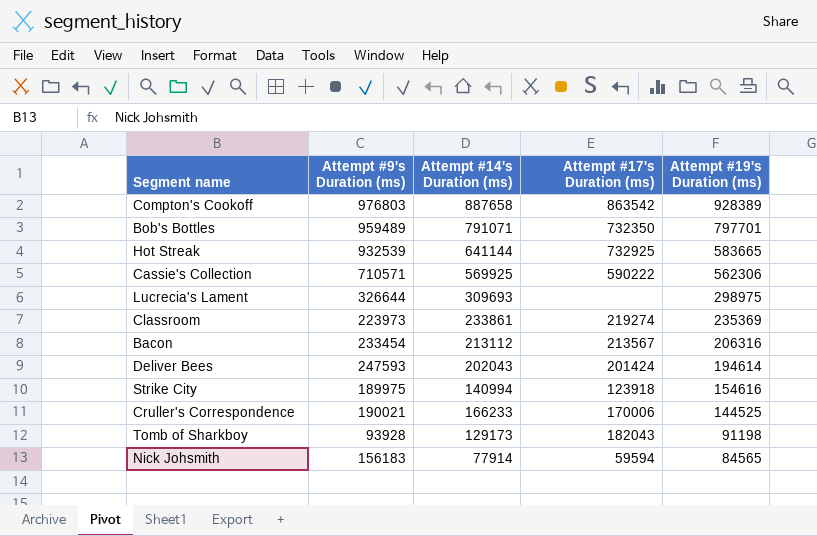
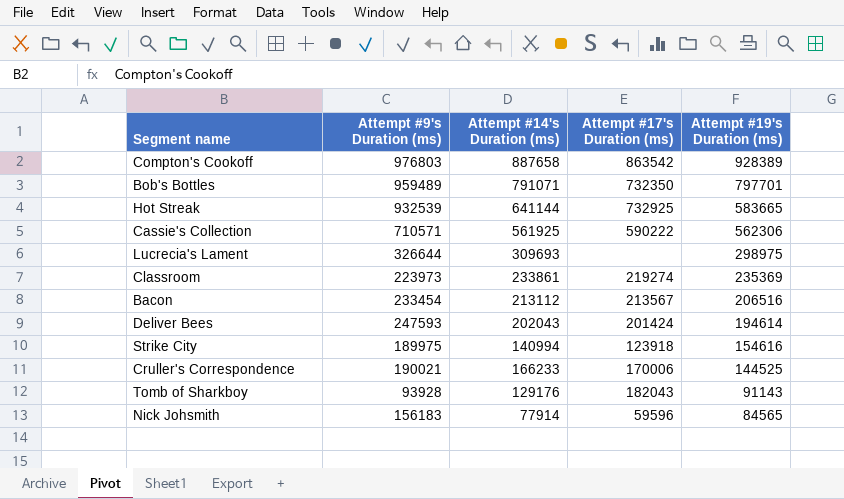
Cassie's Collection | Attempt #14's Duration (ms): 569925 -> 561925
Bacon | Attempt #19's Duration (ms): 206316 -> 206516
Tomb of Sharkboy | Attempt #14's Duration (ms): 129173 -> 129176
Tomb of Sharkboy | Attempt #19's Duration (ms): 91198 -> 91143
Nick Johsmith | Attempt #17's Duration (ms): 59594 -> 59596

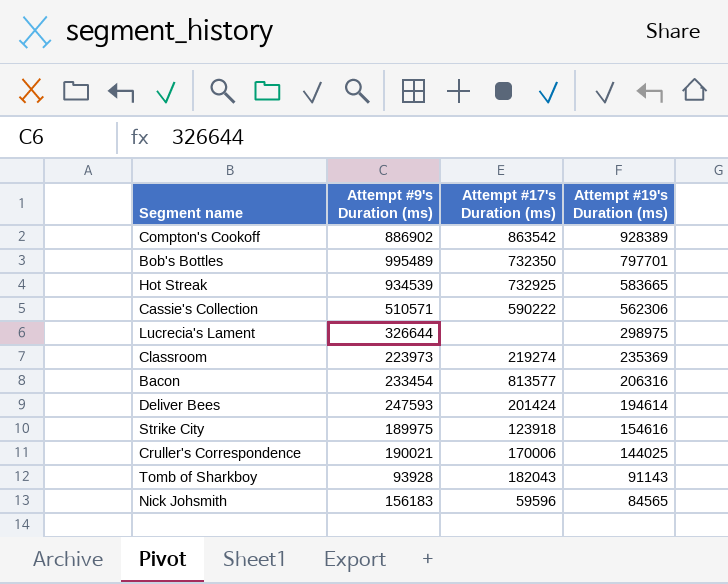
column Attempt #14's Duration (ms) | position: 3 -> none
Compton's Cookoff | Attempt #9's Duration (ms): 976803 -> 886902
Bob's Bottles | Attempt #9's Duration (ms): 959489 -> 995489
Hot Streak | Attempt #9's Duration (ms): 932539 -> 934539
Cassie's Collection | Attempt #9's Duration (ms): 710571 -> 510571
Bacon | Attempt #17's Duration (ms): 213567 -> 813577
Bacon | Attempt #19's Duration (ms): 206516 -> 206316
Cruller's Correspondence | Attempt #19's Duration (ms): 144525 -> 144025

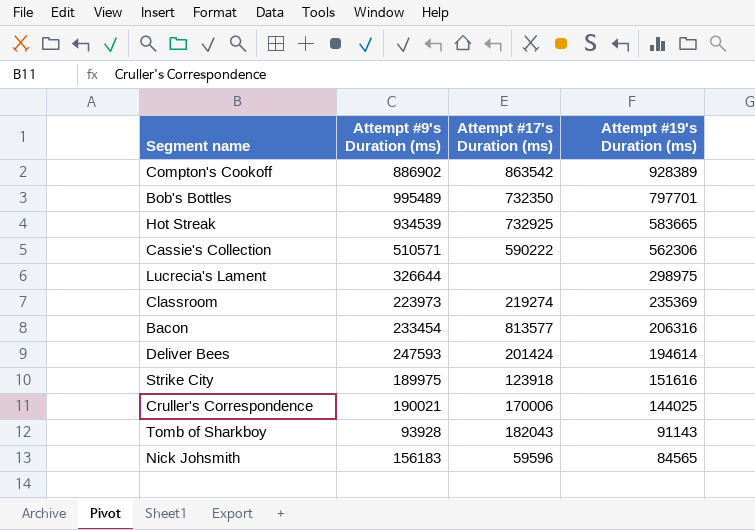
Strike City | Attempt #19's Duration (ms): 154616 -> 151616

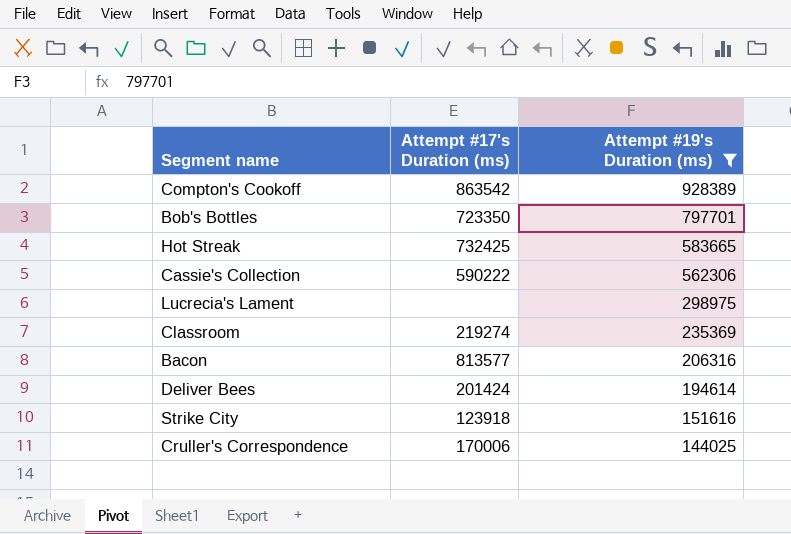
filter: none -> Attempt #19's Duration (ms) >= 144025
column Attempt #9's Duration (ms) | position: 2 -> none
Bob's Bottles | Attempt #17's Duration (ms): 732350 -> 723350
Hot Streak | Attempt #17's Duration (ms): 732925 -> 732425

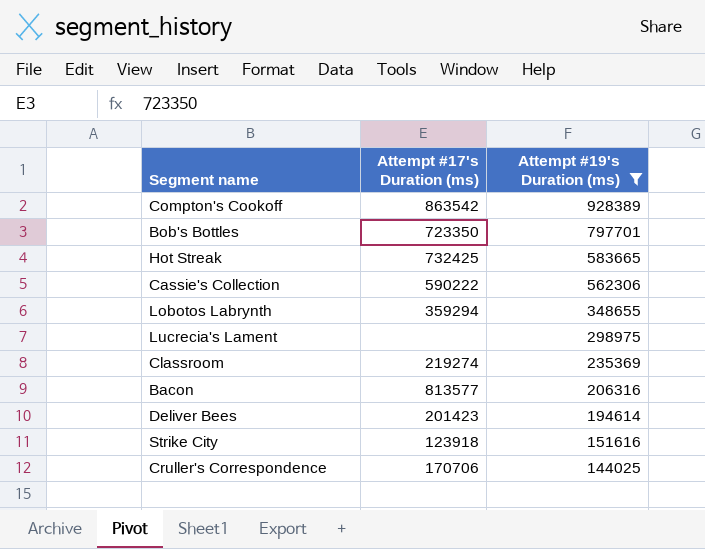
row Lobotos Labrynth: none -> 359294 | 348655
Deliver Bees | Attempt #17's Duration (ms): 201424 -> 201423
Cruller's Correspondence | Attempt #17's Duration (ms): 170006 -> 170706

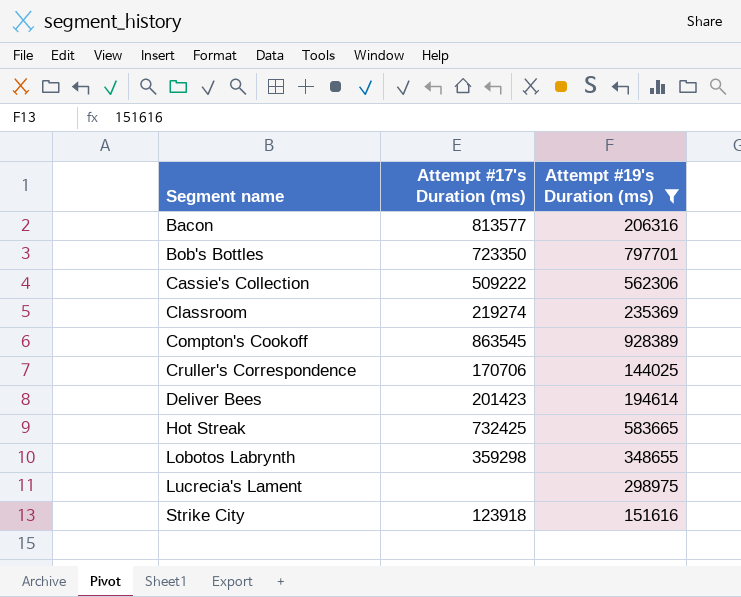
row order: Attempt #19's Duration (ms) descending -> Segment name ascending
Cassie's Collection | Attempt #17's Duration (ms): 590222 -> 509222
Compton's Cookoff | Attempt #17's Duration (ms): 863542 -> 863545
Lobotos Labrynth | Attempt #17's Duration (ms): 359294 -> 359298

